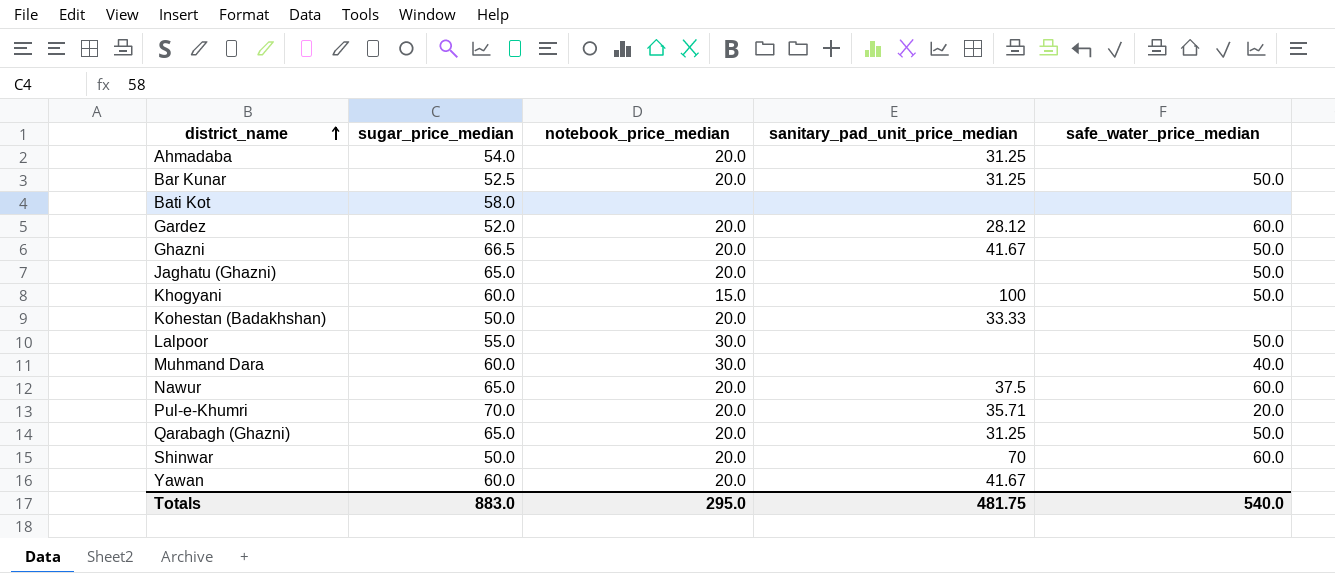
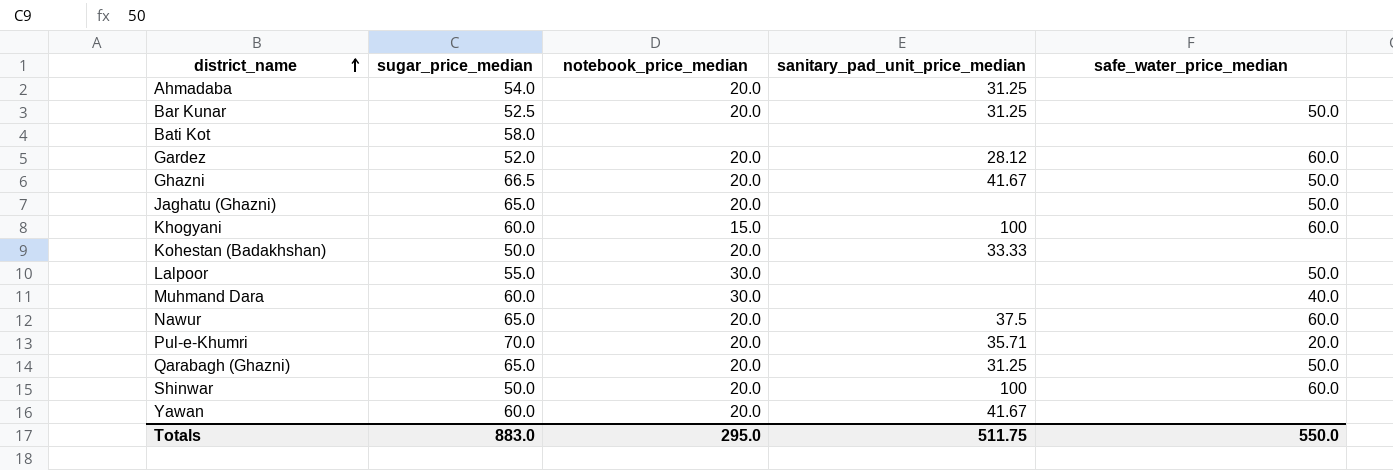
Khogyani | safe_water_price_median: 50.0 -> 60.0
Shinwar | sanitary_pad_unit_price_median: 70 -> 100
Totals | sanitary_pad_unit_price_median: 481.75 -> 511.75
Totals | safe_water_price_median: 540.0 -> 550.0

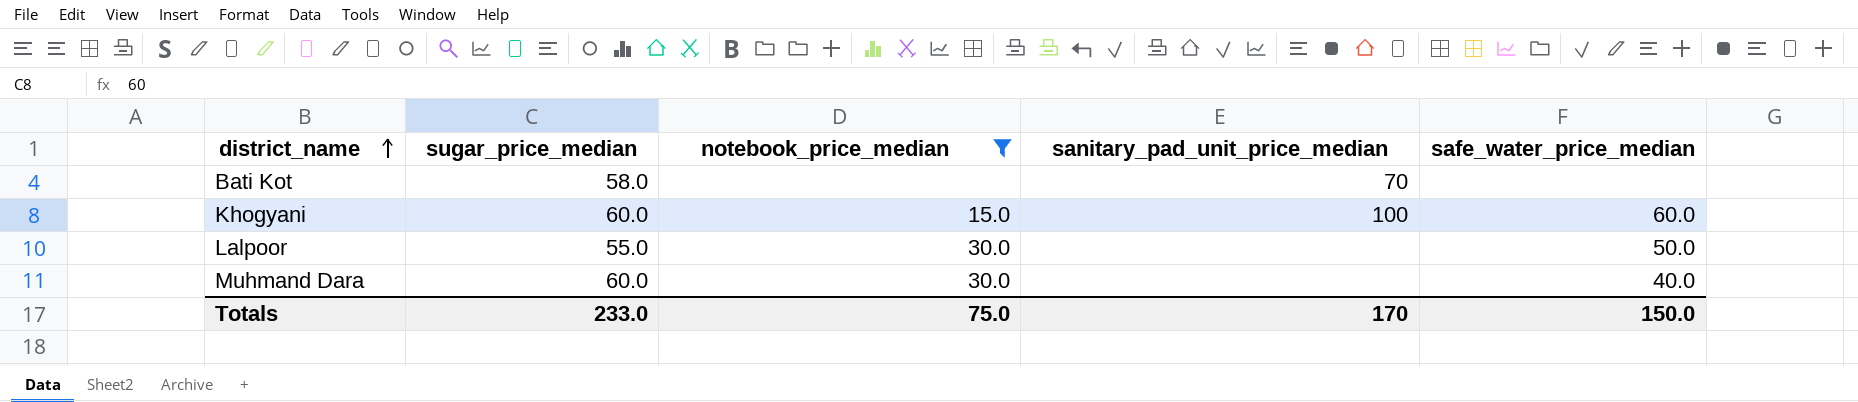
filter: none -> notebook_price_median != 20.0
Bati Kot | sanitary_pad_unit_price_median: none -> 70
Totals | sugar_price_median: 883.0 -> 233.0
Totals | notebook_price_median: 295.0 -> 75.0
Totals | sanitary_pad_unit_price_median: 511.75 -> 170
Totals | safe_water_price_median: 550.0 -> 150.0

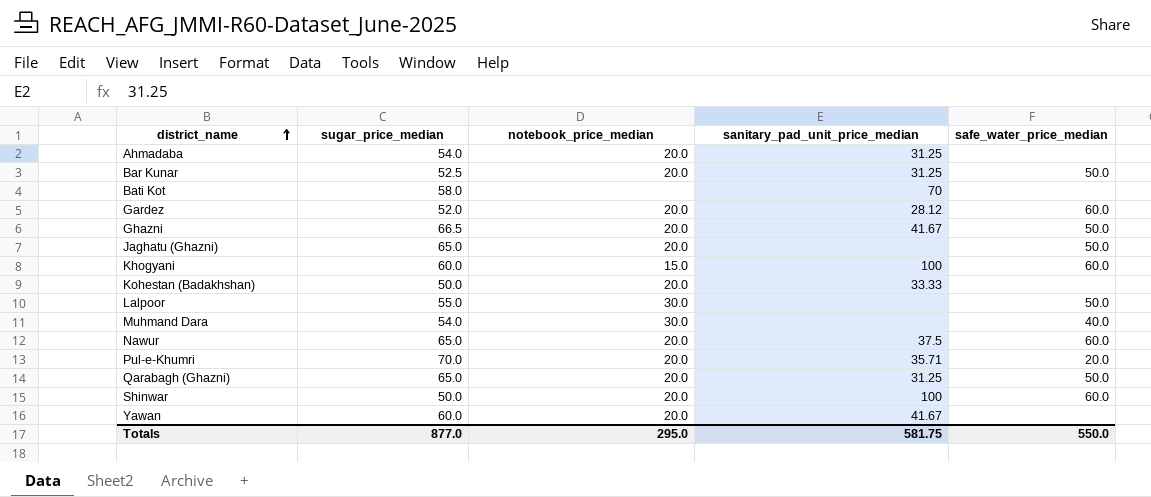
filter: notebook_price_median != 20.0 -> none
Muhmand Dara | sugar_price_median: 60.0 -> 54.0
Totals | sugar_price_median: 233.0 -> 877.0
Totals | notebook_price_median: 75.0 -> 295.0
Totals | sanitary_pad_unit_price_median: 170 -> 581.75
Totals | safe_water_price_median: 150.0 -> 550.0

